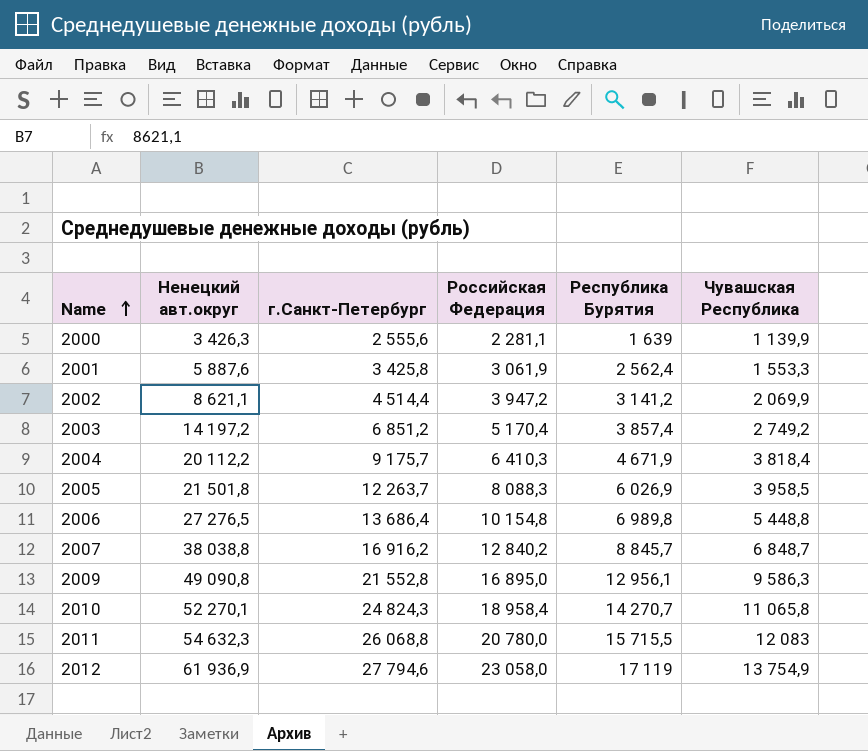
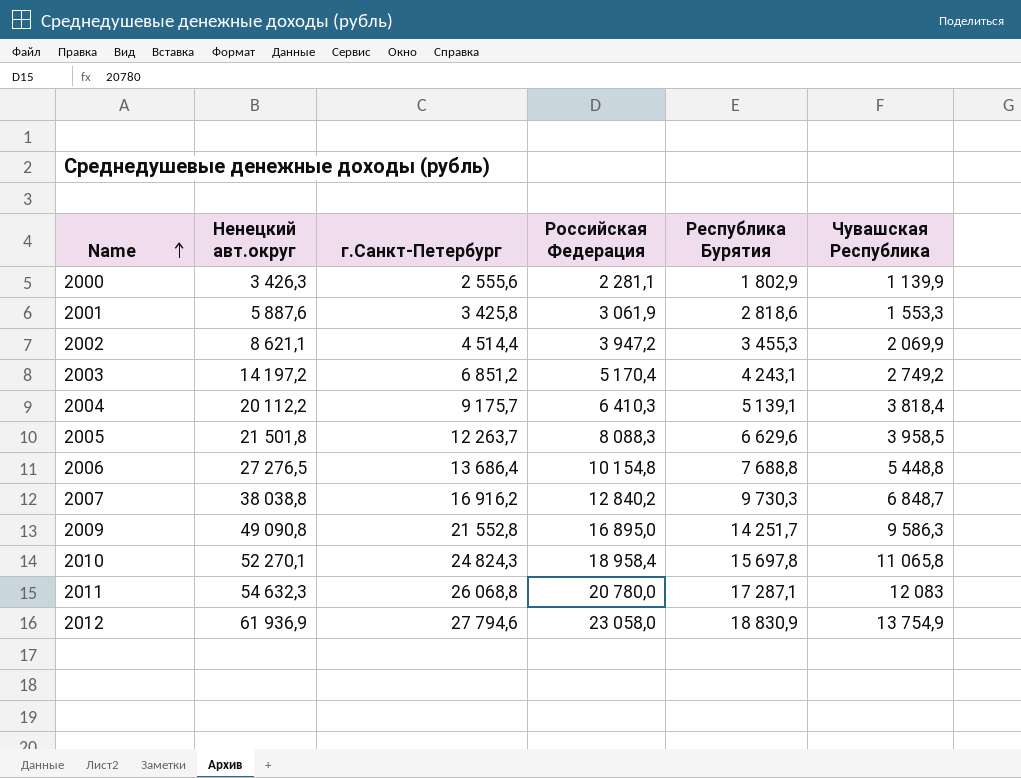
2000 | Республика Бурятия: 1 639 -> 1 802,9
2001 | Республика Бурятия: 2 562,4 -> 2 818,6
2002 | Республика Бурятия: 3 141,2 -> 3 455,3
2003 | Республика Бурятия: 3 857,4 -> 4 243,1
2004 | Республика Бурятия: 4 671,9 -> 5 139,1
2005 | Республика Бурятия: 6 026,9 -> 6 629,6
2006 | Республика Бурятия: 6 989,8 -> 7 688,8
2007 | Республика Бурятия: 8 845,7 -> 9 730,3
2009 | Республика Бурятия: 12 956,1 -> 14 251,7
2010 | Республика Бурятия: 14 270,7 -> 15 697,8
2011 | Республика Бурятия: 15 715,5 -> 17 287,1
2012 | Республика Бурятия: 17 119 -> 18 830,9

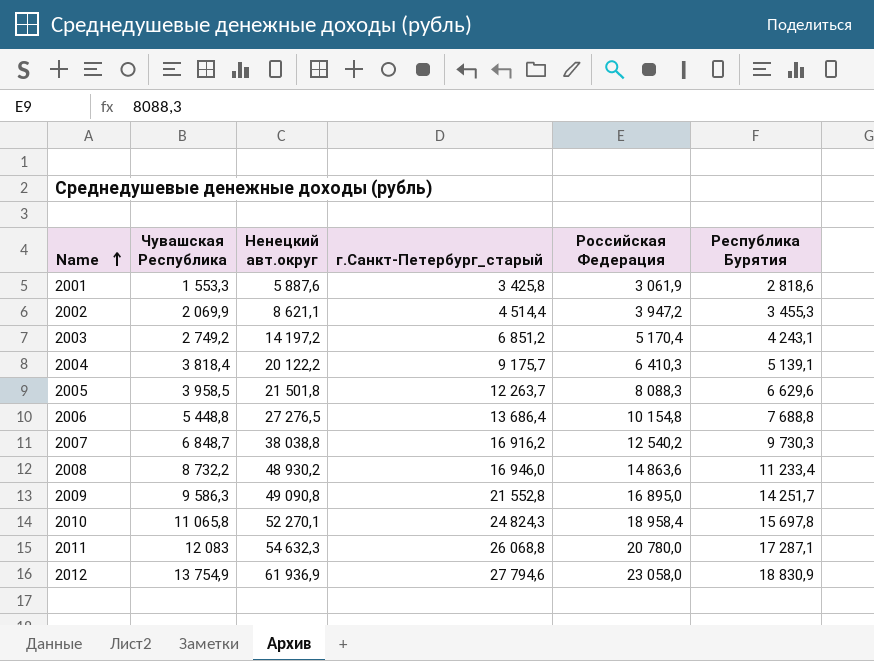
column Чувашская Республика | position: 6 -> 2
column name: г.Санкт-Петербург -> г.Санкт-Петербург_старый
row 2000: 3 426,3 | 2 555,6 | 2 281,1 | 1 802,9 | 1 139,9 -> none
2004 | Ненецкий авт.округ: 20 112,2 -> 20 122,2
2007 | Российская Федерация: 12 840,2 -> 12 540,2
row 2008: none -> 8 732,2 | 48 930,2 | 16 946,0 | 14 863,6 | 11 233,4

